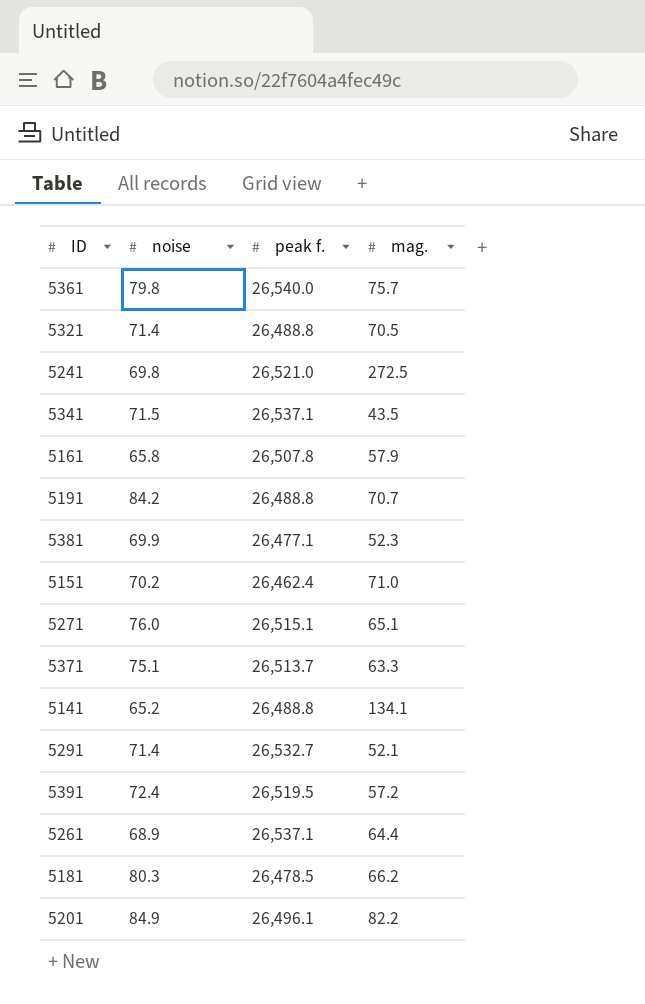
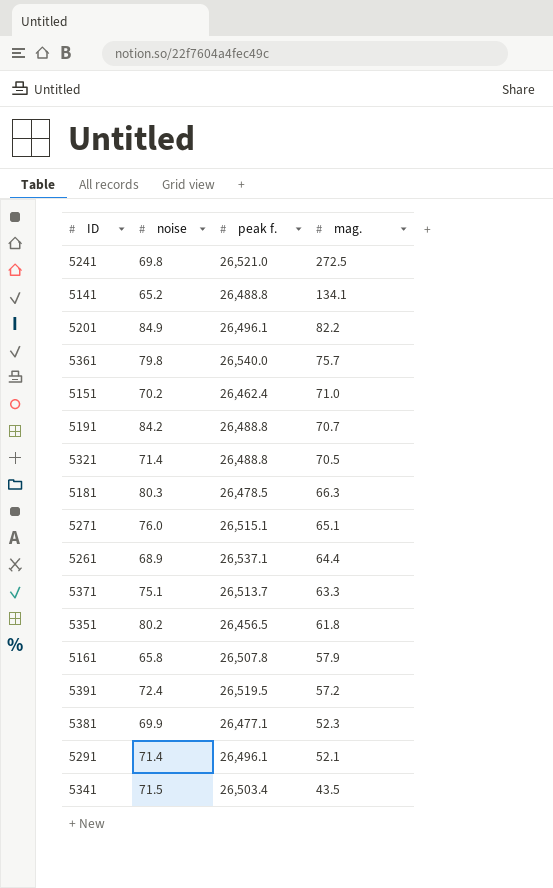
row order: none -> mag. descending
5181 | mag.: 66.2 -> 66.3
row 5351: none -> 80.2 | 26,456.5 | 61.8
5291 | peak f.: 26,532.7 -> 26,496.1
5341 | peak f.: 26,537.1 -> 26,503.4

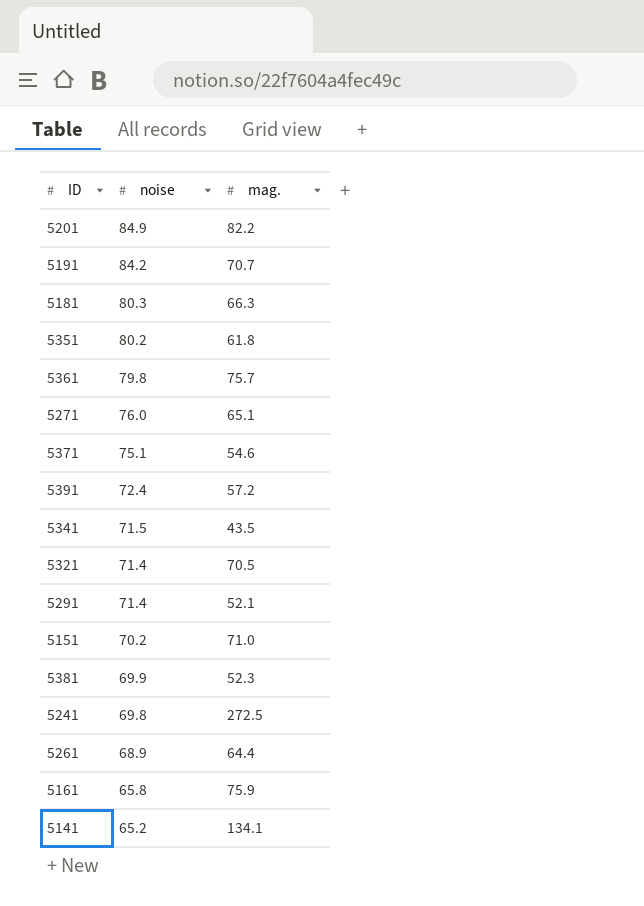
row order: mag. descending -> noise descending
column peak f. | position: 3 -> none
5371 | mag.: 63.3 -> 54.6
5161 | mag.: 57.9 -> 75.9

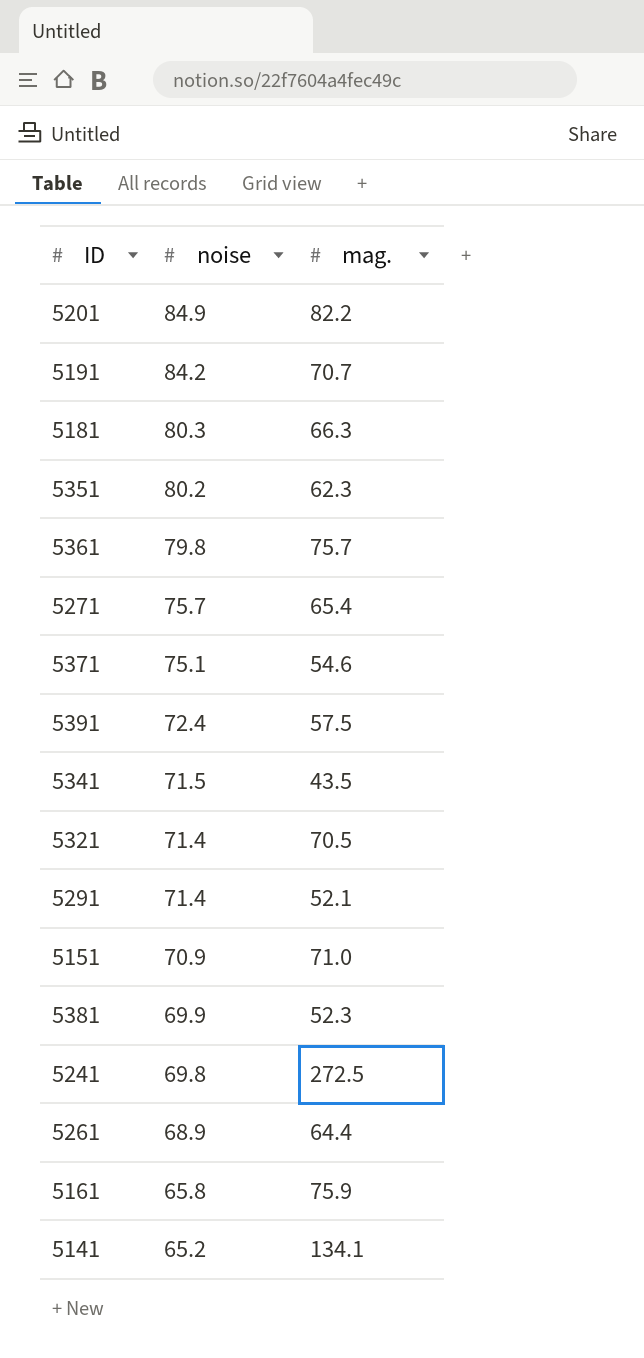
5351 | mag.: 61.8 -> 62.3
5271 | noise: 76.0 -> 75.7
5271 | mag.: 65.1 -> 65.4
5391 | mag.: 57.2 -> 57.5
5151 | noise: 70.2 -> 70.9

